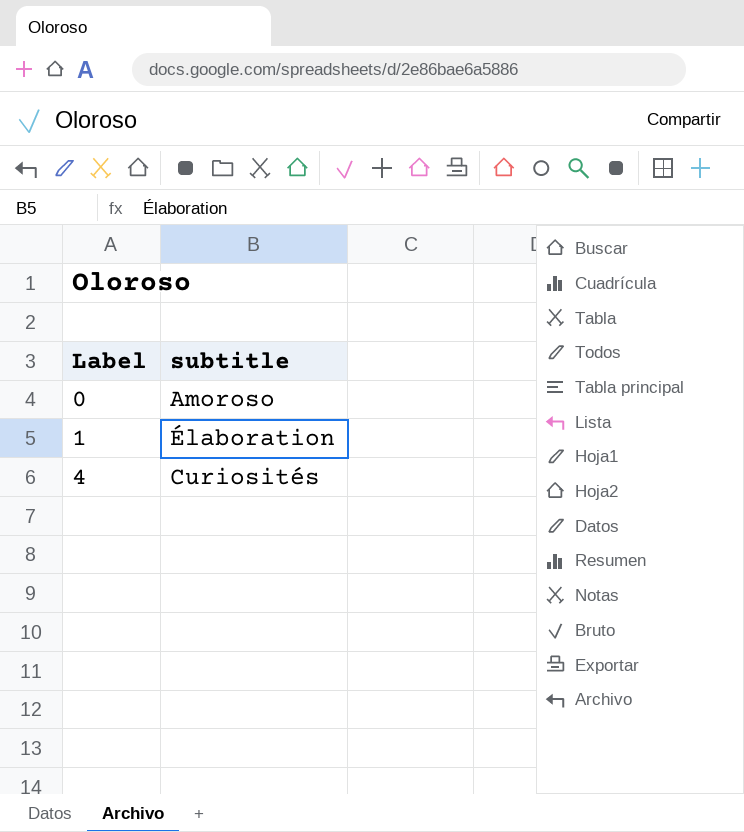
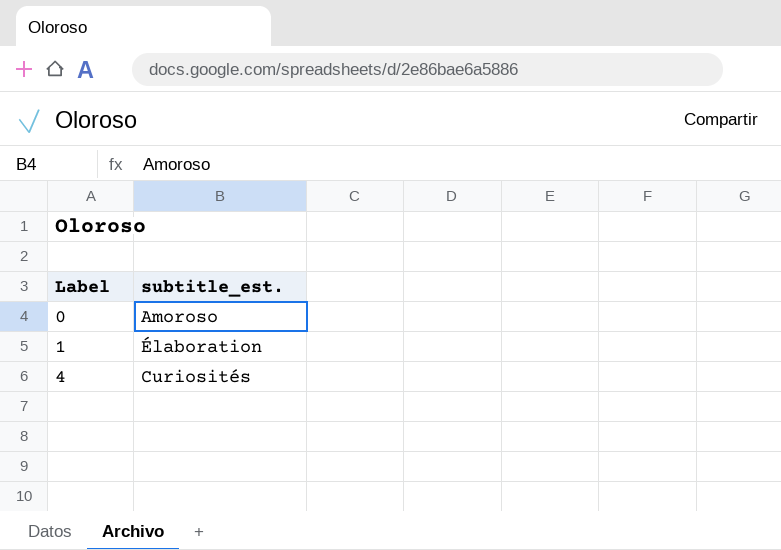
column name: subtitle -> subtitle_est.

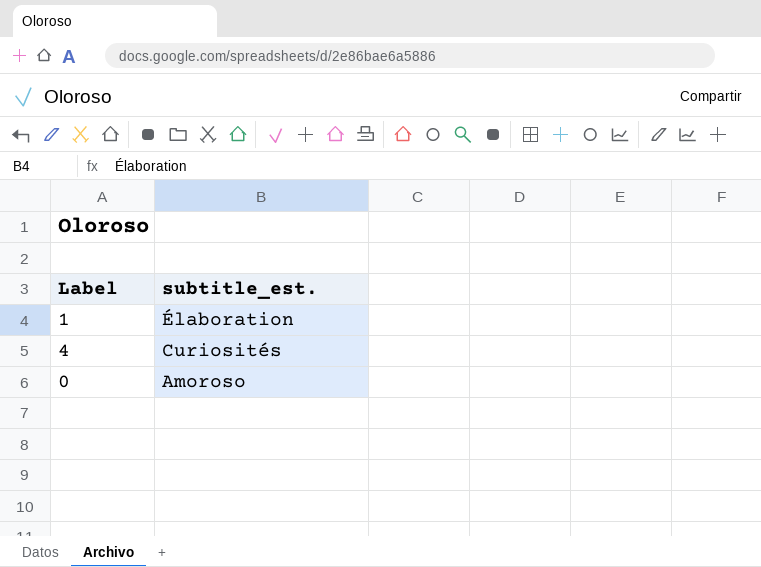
row order: Label ascending -> subtitle_est. descending

